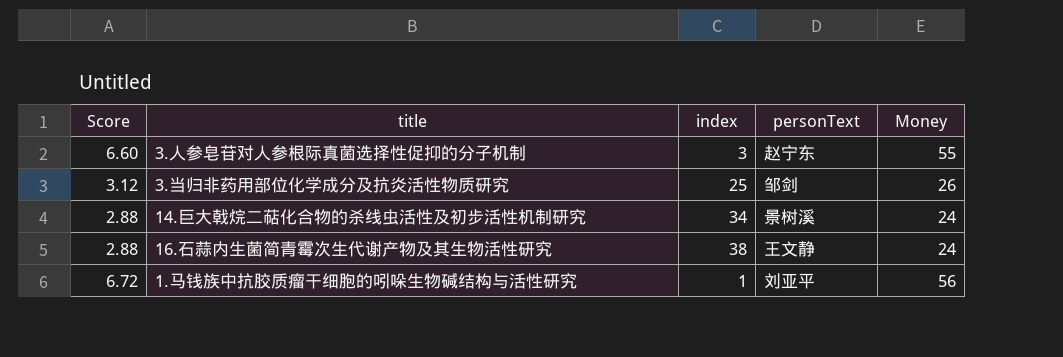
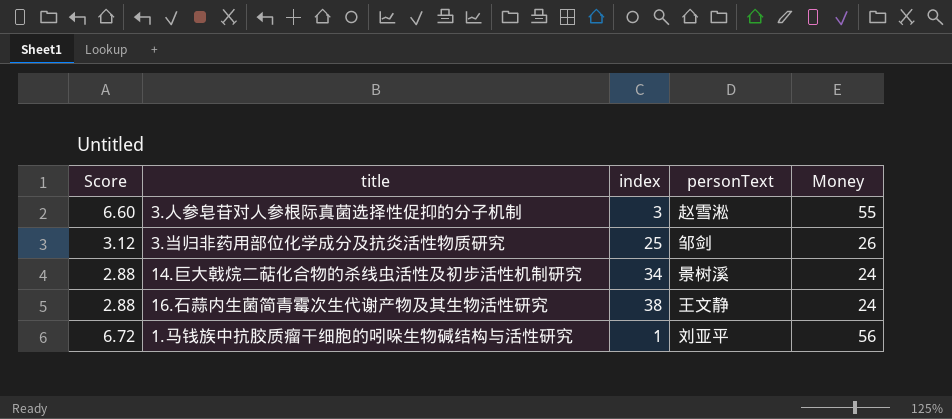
3.人参皂苷对人参根际真菌选择性促抑的分子机制 | personText: 赵宁东 -> 赵雪淞

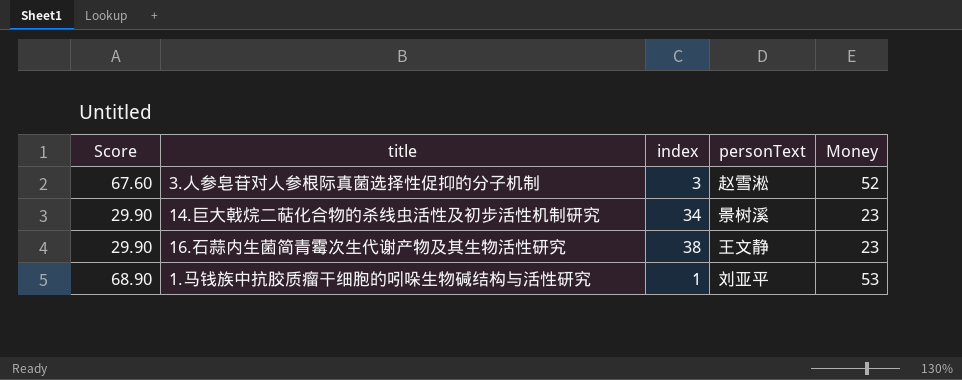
column Score | formula: [Money] * 0.12 -> [Money] * 1.3
row 3.当归非药用部位化学成分及抗炎活性物质研究: 3.12 | 25 | 邹剑 | 26 -> none
3.人参皂苷对人参根际真菌选择性促抑的分子机制 | Money: 55 -> 52
14.巨大戟烷二萜化合物的杀线虫活性及初步活性机制研究 | Money: 24 -> 23
16.石蒜内生菌简青霉次生代谢产物及其生物活性研究 | Money: 24 -> 23
1.马钱族中抗胶质瘤干细胞的吲哚生物碱结构与活性研究 | Money: 56 -> 53

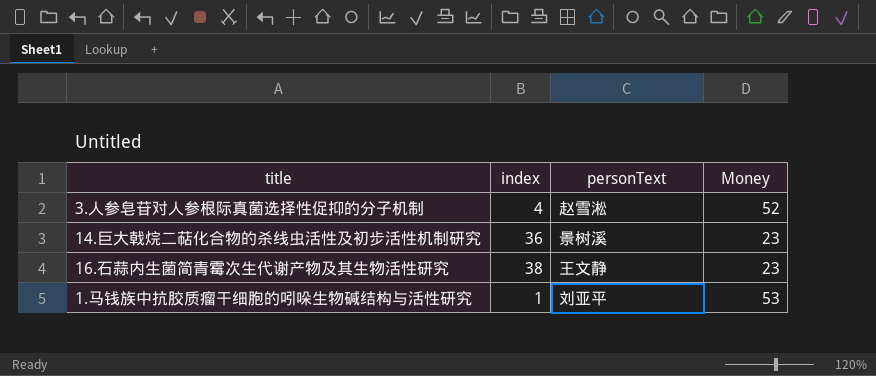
column Score | formula: [Money] * 1.3 -> none
3.人参皂苷对人参根际真菌选择性促抑的分子机制 | index: 3 -> 4
14.巨大戟烷二萜化合物的杀线虫活性及初步活性机制研究 | index: 34 -> 36

